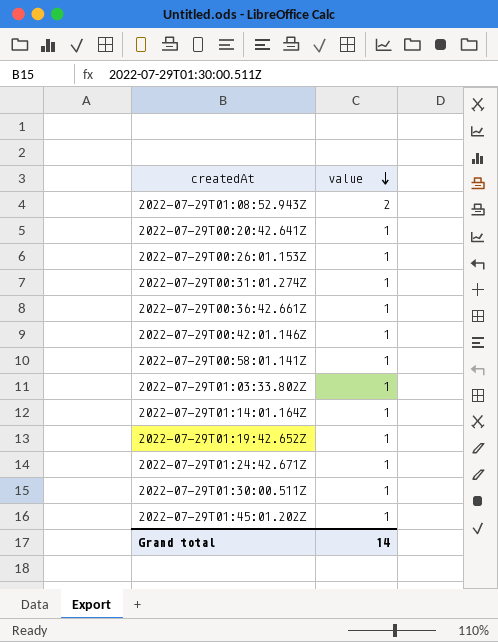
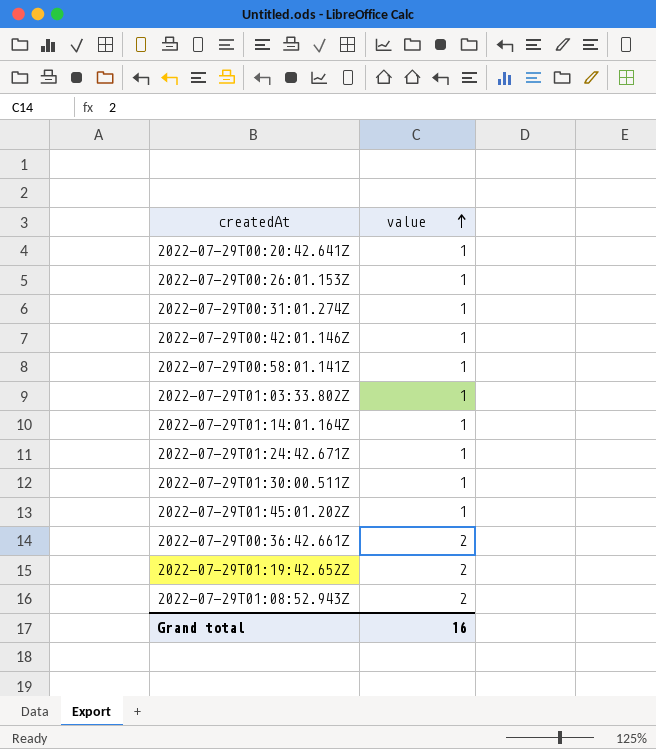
row order: value descending -> value ascending
2022-07-29T00:36:42.661Z | value: 1 -> 2
2022-07-29T01:19:42.652Z | value: 1 -> 2
Grand total | value: 14 -> 16

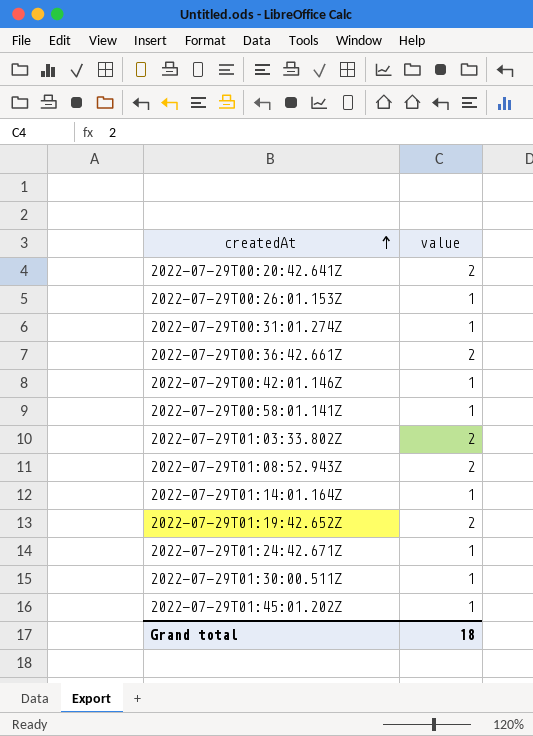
row order: value ascending -> createdAt ascending
2022-07-29T00:20:42.641Z | value: 1 -> 2
2022-07-29T01:03:33.802Z | value: 1 -> 2
Grand total | value: 16 -> 18

